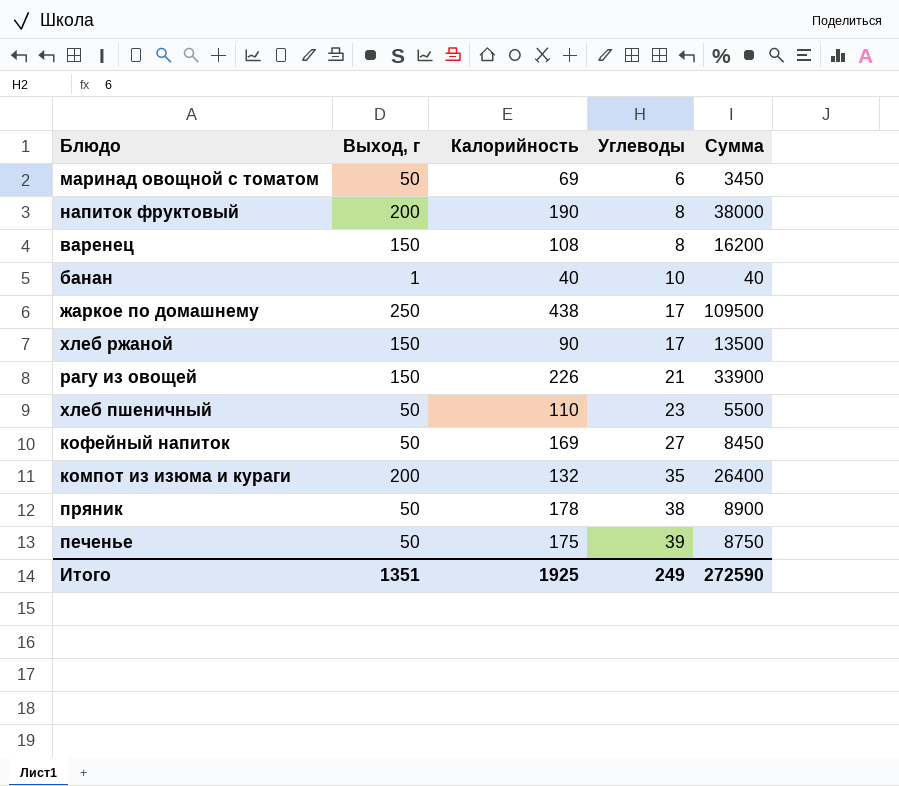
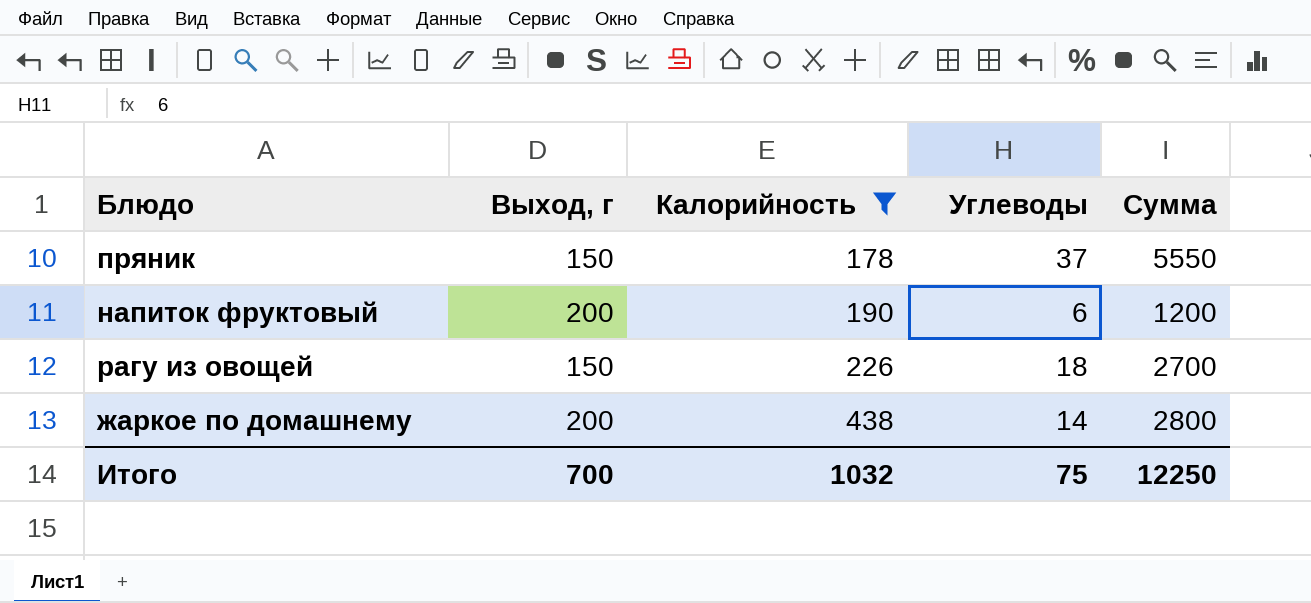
filter: none -> Калорийность >= 178
row order: Углеводы ascending -> Калорийность ascending
column Сумма | formula: [Выход, г] * [Калорийность] -> [Выход, г] * [Углеводы]
пряник | Выход, г: 50 -> 150
пряник | Углеводы: 38 -> 37
напиток фруктовый | Углеводы: 8 -> 6
рагу из овощей | Углеводы: 21 -> 18
жаркое по домашнему | Выход, г: 250 -> 200
жаркое по домашнему | Углеводы: 17 -> 14
Итого | Выход, г: 1351 -> 700
Итого | Калорийность: 1925 -> 1032
Итого | Углеводы: 249 -> 75
Итого | Сумма: 272590 -> 12250

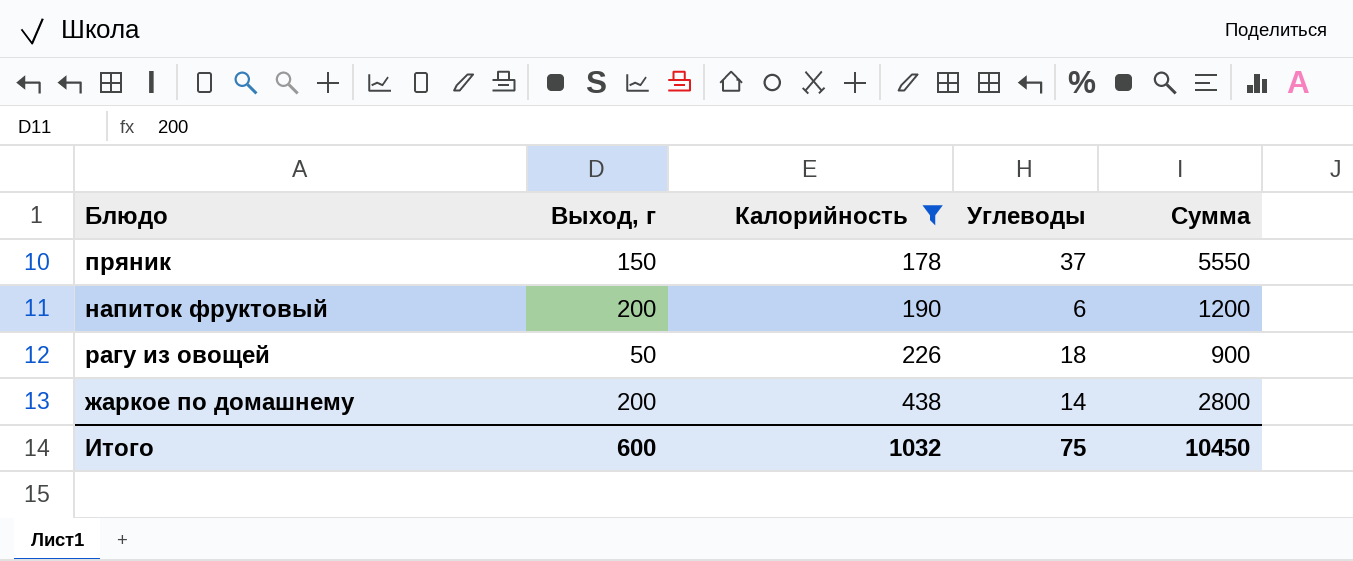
рагу из овощей | Выход, г: 150 -> 50
рагу из овощей | Сумма: 2700 -> 900
Итого | Выход, г: 700 -> 600
Итого | Сумма: 12250 -> 10450

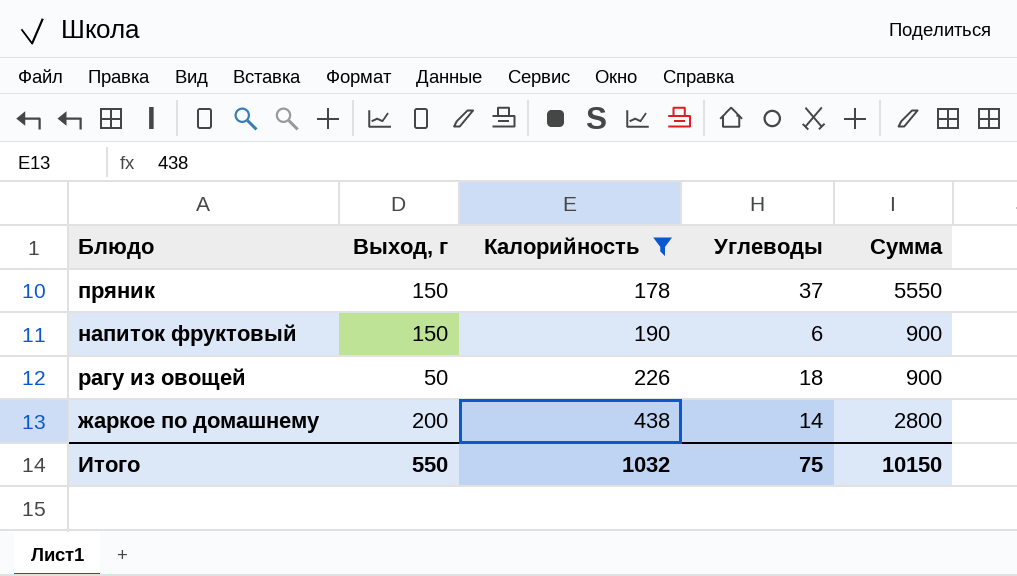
напиток фруктовый | Выход, г: 200 -> 150
напиток фруктовый | Сумма: 1200 -> 900
Итого | Выход, г: 600 -> 550
Итого | Сумма: 10450 -> 10150

